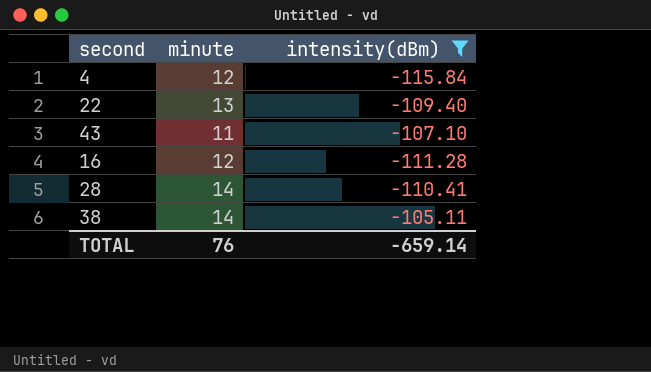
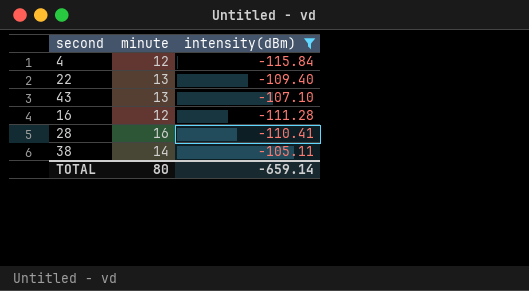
43 | minute: 11 -> 13
28 | minute: 14 -> 16
TOTAL | minute: 76 -> 80

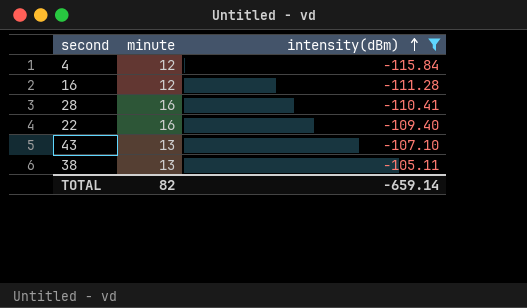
row order: none -> intensity(dBm) ascending
22 | minute: 13 -> 16
38 | minute: 14 -> 13
TOTAL | minute: 80 -> 82

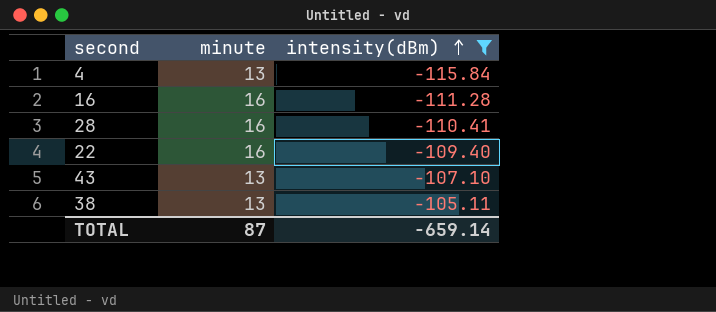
4 | minute: 12 -> 13
16 | minute: 12 -> 16
TOTAL | minute: 82 -> 87

